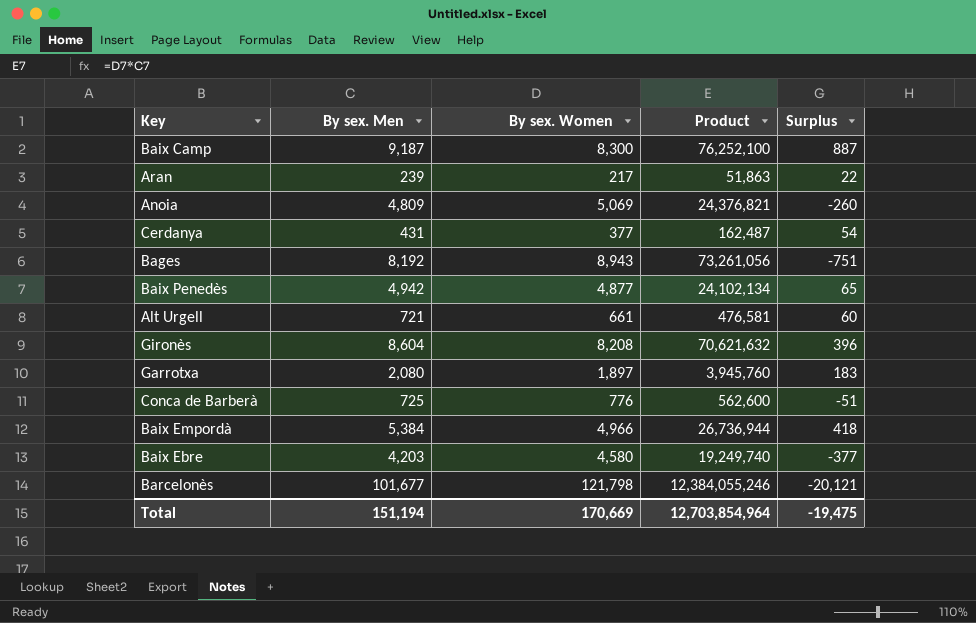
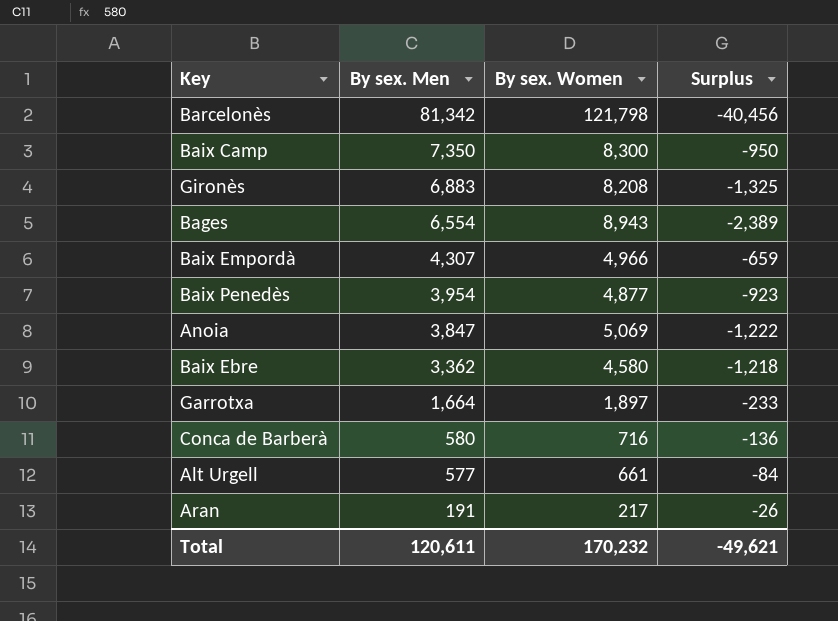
row order: none -> By sex. Men descending
column Product | formula: [By sex. Men] * [By sex. Women] -> none
row Cerdanya: 431 | 377 | 162,487 | 54 -> none
Barcelonès | By sex. Men: 101,677 -> 81,342
Barcelonès | Surplus: -20,121 -> -40,456
Baix Camp | By sex. Men: 9,187 -> 7,350
Baix Camp | Surplus: 887 -> -950
Gironès | By sex. Men: 8,604 -> 6,883
Gironès | Surplus: 396 -> -1,325
Bages | By sex. Men: 8,192 -> 6,554
Bages | Surplus: -751 -> -2,389
Baix Empordà | By sex. Men: 5,384 -> 4,307
Baix Empordà | Surplus: 418 -> -659
Baix Penedès | By sex. Men: 4,942 -> 3,954
Baix Penedès | Surplus: 65 -> -923
Anoia | By sex. Men: 4,809 -> 3,847
Anoia | Surplus: -260 -> -1,222
Baix Ebre | By sex. Men: 4,203 -> 3,362
Baix Ebre | Surplus: -377 -> -1,218
Garrotxa | By sex. Men: 2,080 -> 1,664
Garrotxa | Surplus: 183 -> -233
Conca de Barberà | By sex. Men: 725 -> 580
Conca de Barberà | By sex. Women: 776 -> 716
Conca de Barberà | Surplus: -51 -> -136
Alt Urgell | By sex. Men: 721 -> 577
Alt Urgell | Surplus: 60 -> -84
Aran | By sex. Men: 239 -> 191
Aran | Surplus: 22 -> -26
Total | By sex. Men: 151,194 -> 120,611
Total | By sex. Women: 170,669 -> 170,232
Total | Surplus: -19,475 -> -49,621

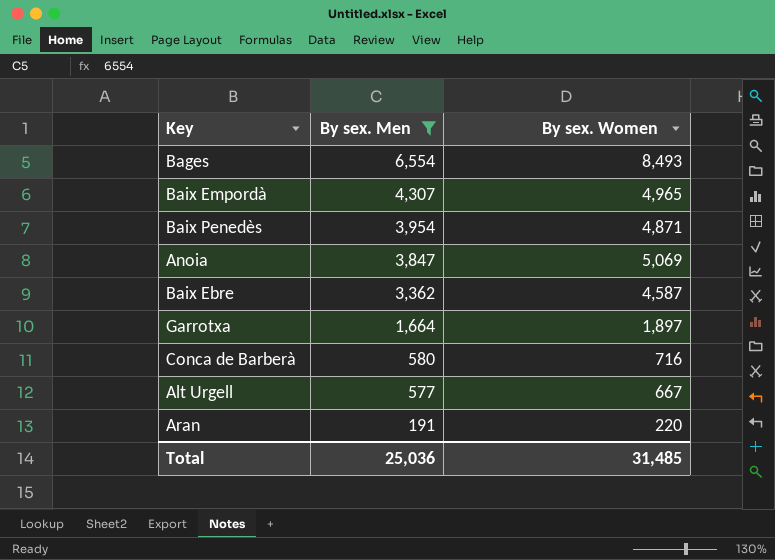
filter: none -> By sex. Men <= 6,554
column Surplus | formula: [By sex. Men] - [By sex. Women] -> none
Bages | By sex. Women: 8,943 -> 8,493
Baix Empordà | By sex. Women: 4,966 -> 4,965
Baix Penedès | By sex. Women: 4,877 -> 4,871
Baix Ebre | By sex. Women: 4,580 -> 4,587
Alt Urgell | By sex. Women: 661 -> 667
Aran | By sex. Women: 217 -> 220
Total | By sex. Men: 120,611 -> 25,036
Total | By sex. Women: 170,232 -> 31,485

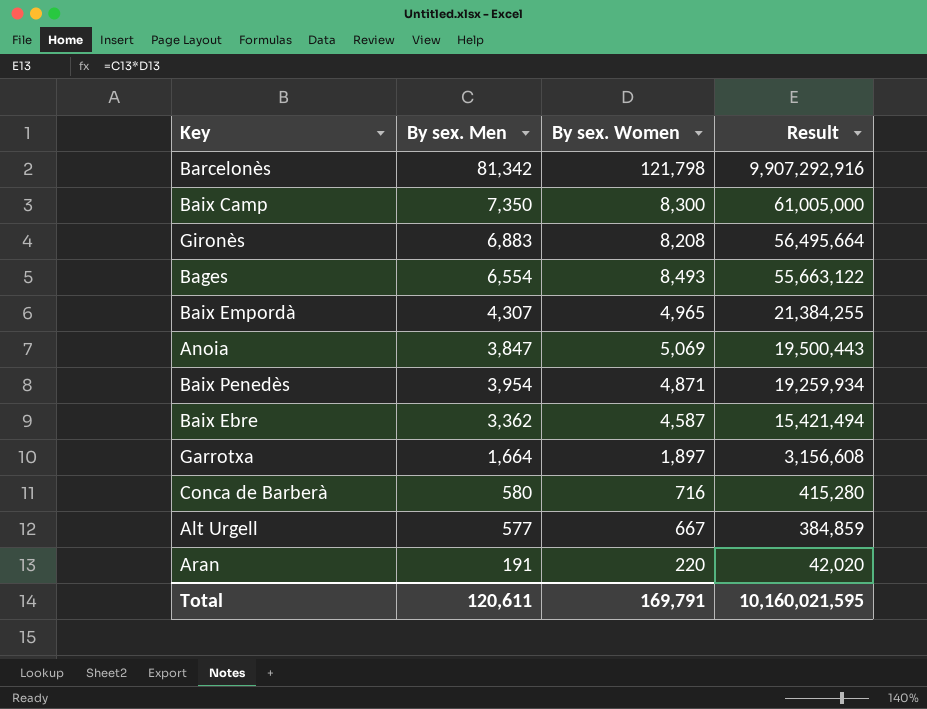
filter: By sex. Men <= 6,554 -> none
row order: By sex. Men descending -> Result descending
column Result | formula: none -> [By sex. Men] * [By sex. Women]
Total | By sex. Men: 25,036 -> 120,611
Total | By sex. Women: 31,485 -> 169,791

